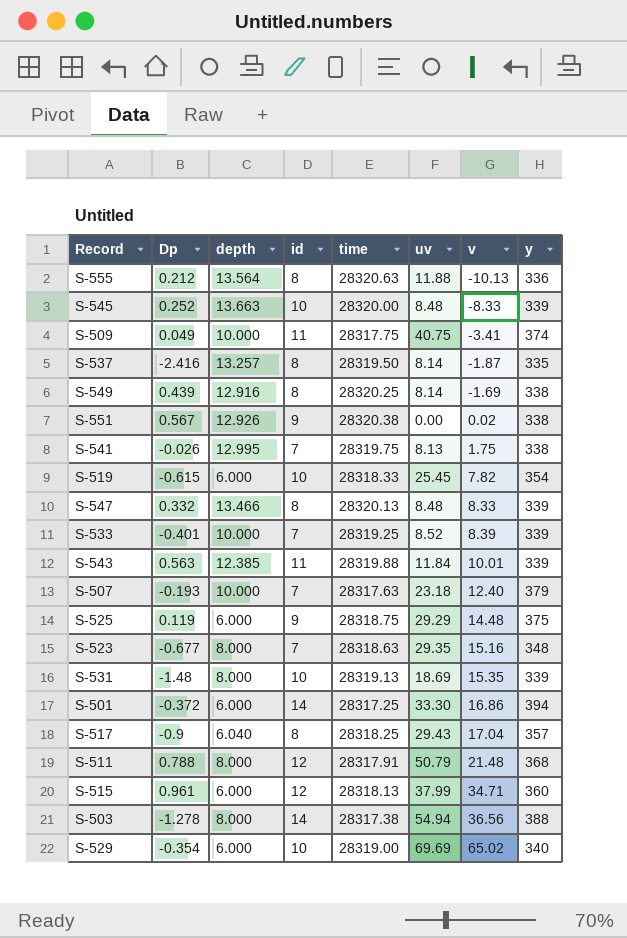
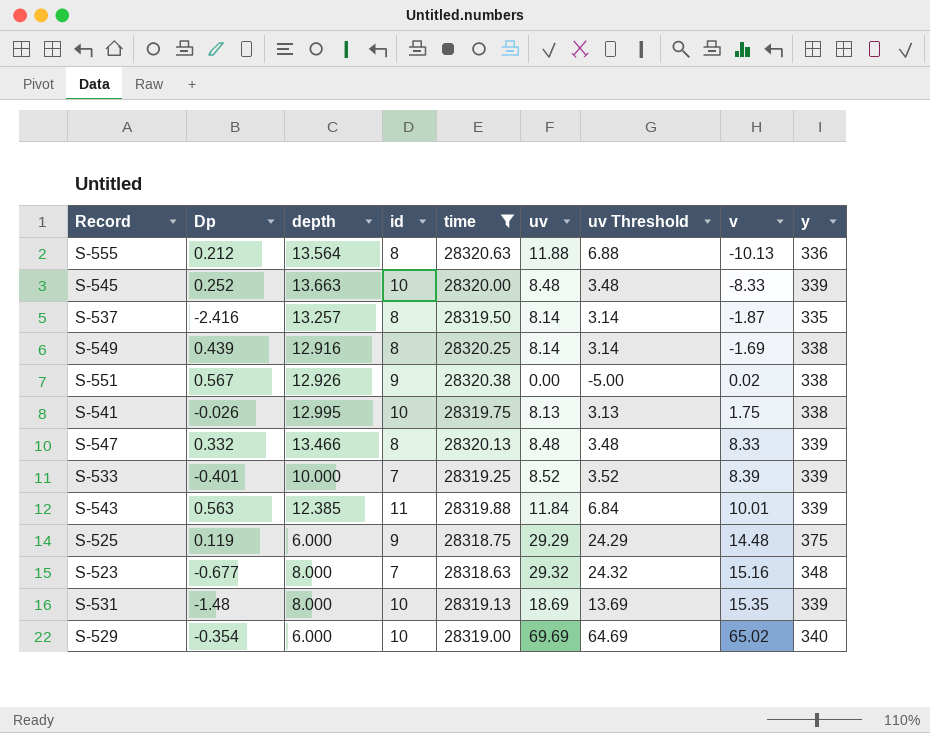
filter: none -> time >= 28318.63
column uv Threshold | formula: none -> [uv] - 5
S-541 | id: 7 -> 10
S-523 | uv: 29.35 -> 29.32

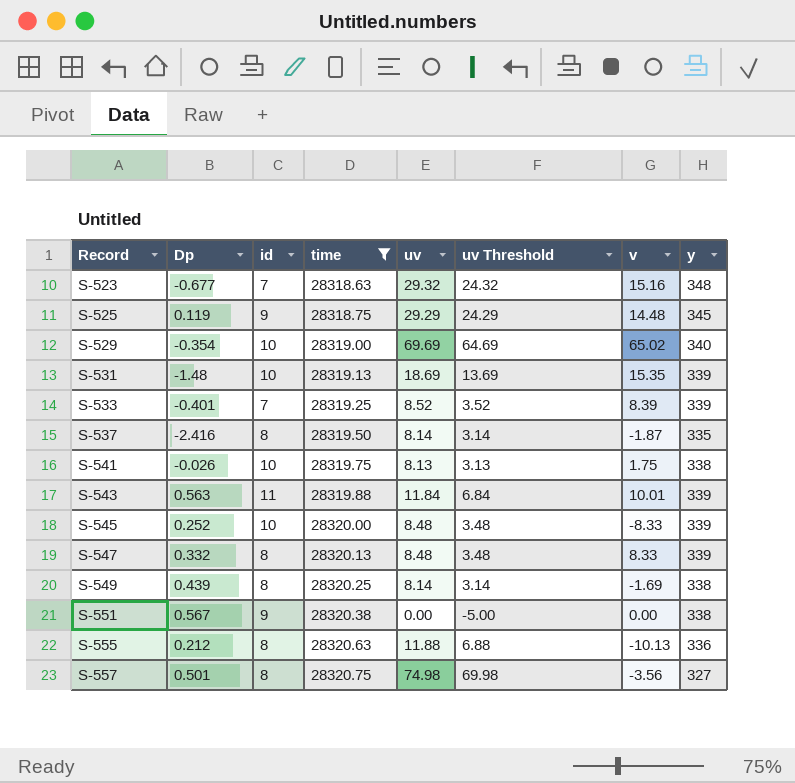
row order: v ascending -> Record ascending
column depth | position: 3 -> none
S-525 | y: 375 -> 345
S-551 | v: 0.02 -> 0.00
row S-557: none -> 0.501 | 8 | 28320.75 | 74.98 | 69.98 | -3.56 | 327

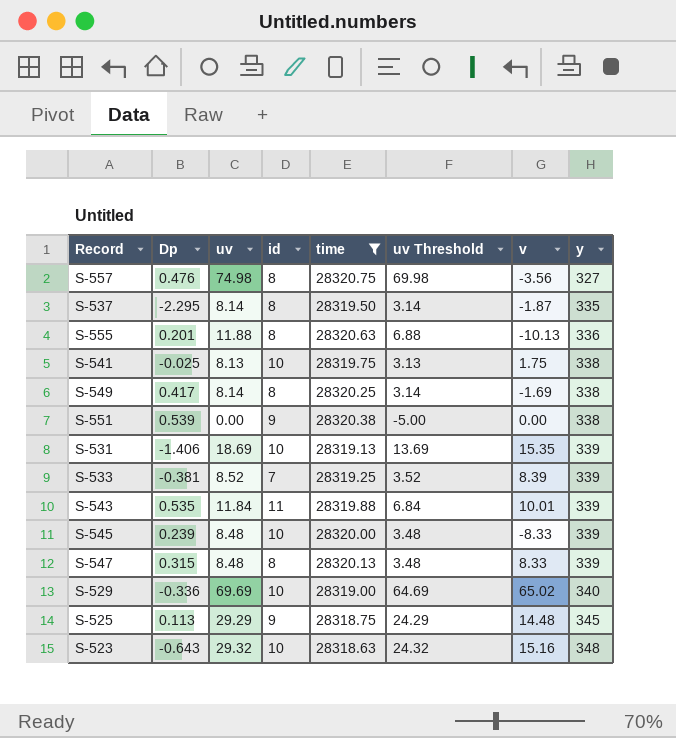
row order: Record ascending -> y ascending
column uv | position: 5 -> 3
S-557 | Dp: 0.501 -> 0.476
S-537 | Dp: -2.416 -> -2.295
S-555 | Dp: 0.212 -> 0.201
S-541 | Dp: -0.026 -> -0.025
S-549 | Dp: 0.439 -> 0.417
S-551 | Dp: 0.567 -> 0.539
S-531 | Dp: -1.48 -> -1.406
S-533 | Dp: -0.401 -> -0.381
S-543 | Dp: 0.563 -> 0.535
S-545 | Dp: 0.252 -> 0.239
S-547 | Dp: 0.332 -> 0.315
S-529 | Dp: -0.354 -> -0.336
S-525 | Dp: 0.119 -> 0.113
S-523 | Dp: -0.677 -> -0.643
S-523 | id: 7 -> 10

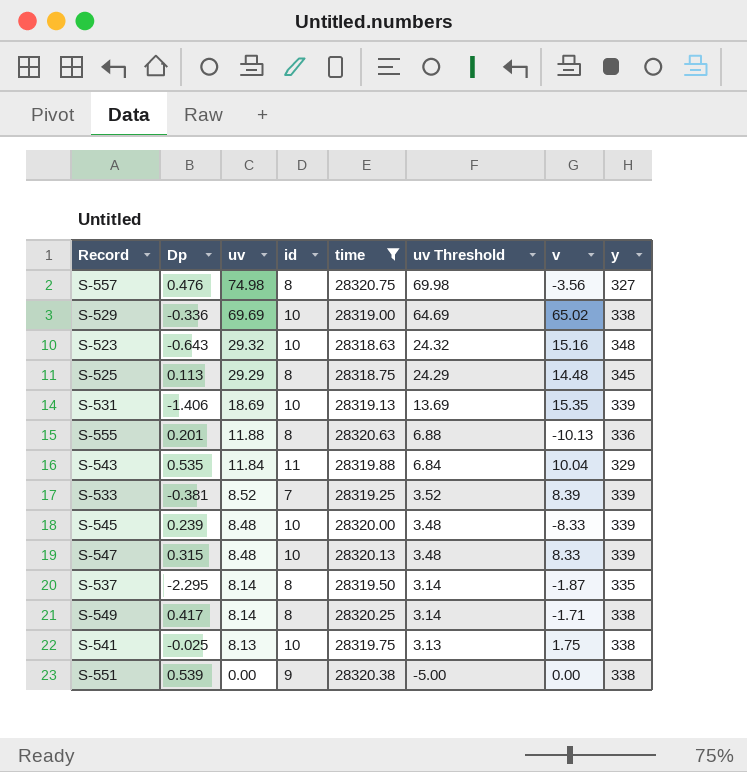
row order: y ascending -> uv descending
S-529 | y: 340 -> 338
S-525 | id: 9 -> 8
S-543 | v: 10.01 -> 10.04
S-543 | y: 339 -> 329
S-547 | id: 8 -> 10
S-549 | v: -1.69 -> -1.71

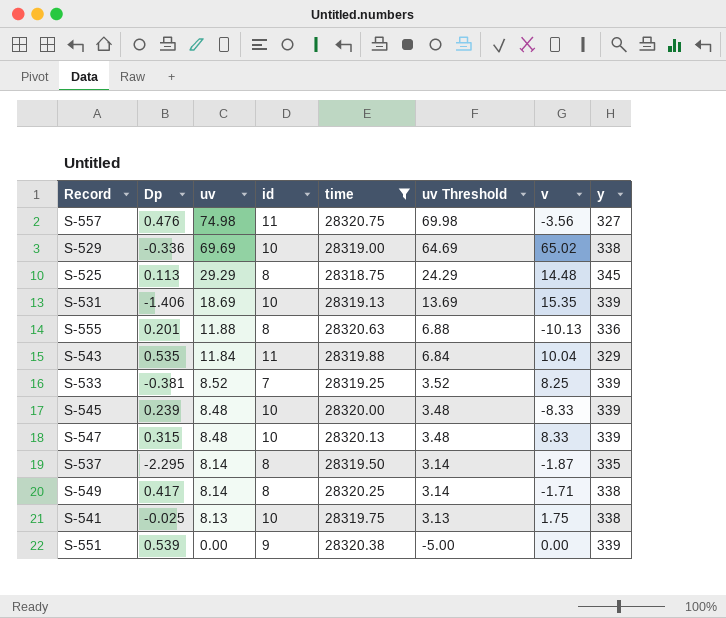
row S-523: -0.643 | 29.32 | 10 | 28318.63 | 24.32 | 15.16 | 348 -> none
S-557 | id: 8 -> 11
S-533 | v: 8.39 -> 8.25
S-551 | y: 338 -> 339

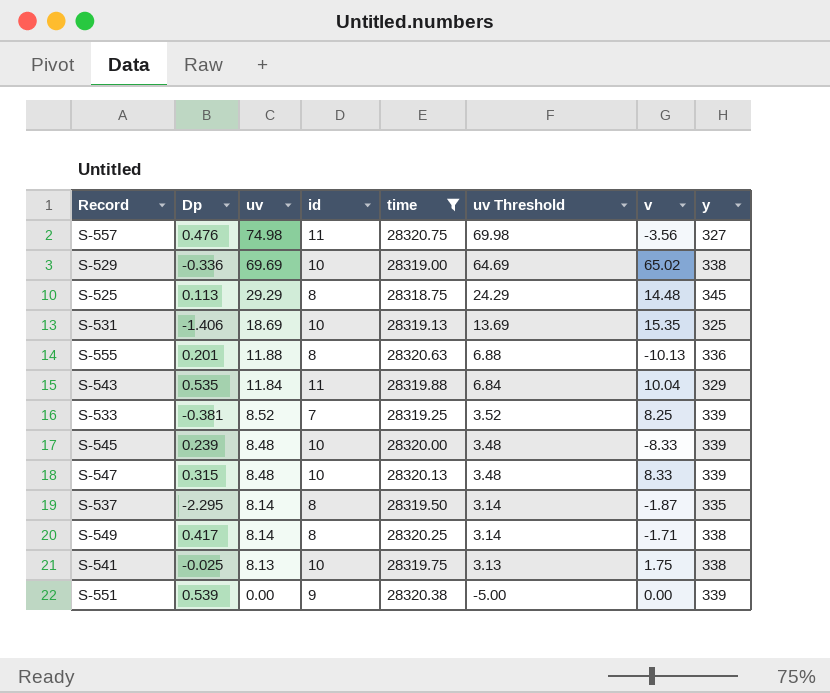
S-531 | y: 339 -> 325

